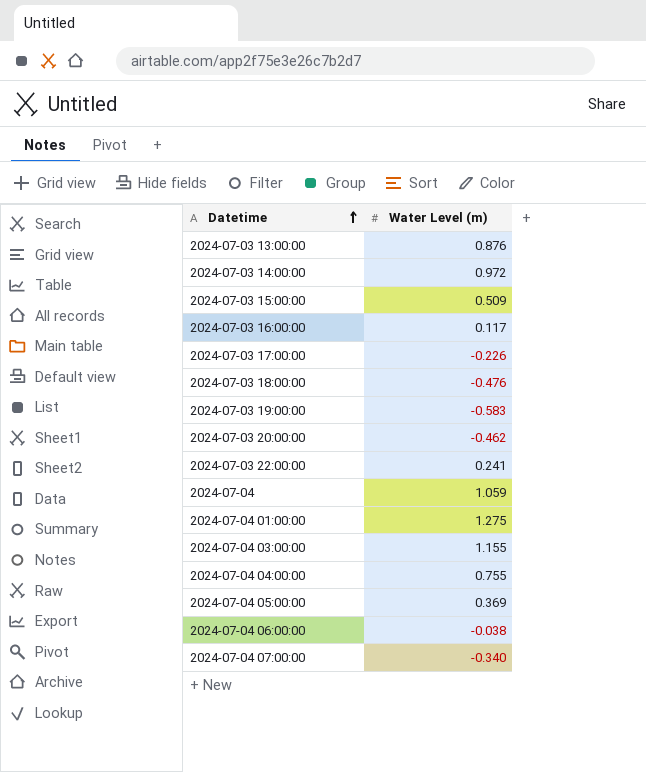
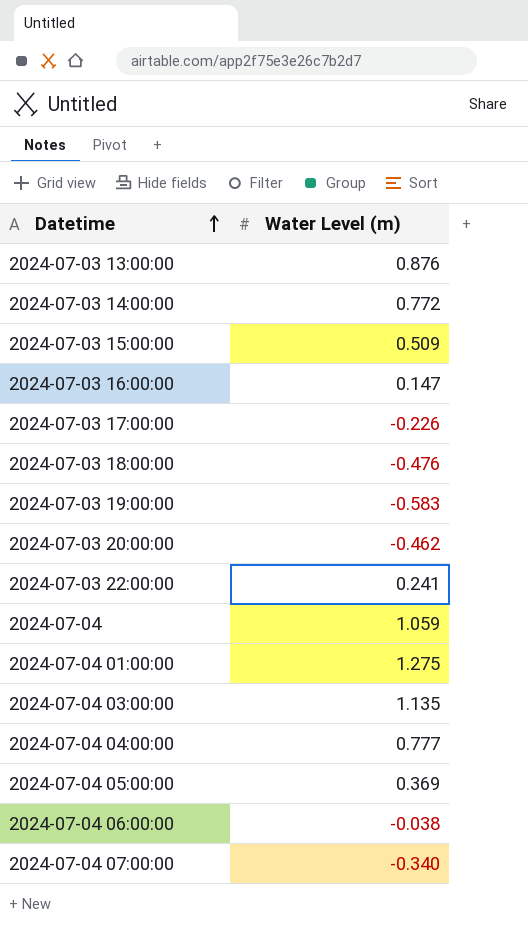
2024-07-03 14:00:00 | Water Level (m): 0.972 -> 0.772
2024-07-03 16:00:00 | Water Level (m): 0.117 -> 0.147
2024-07-04 03:00:00 | Water Level (m): 1.155 -> 1.135
2024-07-04 04:00:00 | Water Level (m): 0.755 -> 0.777

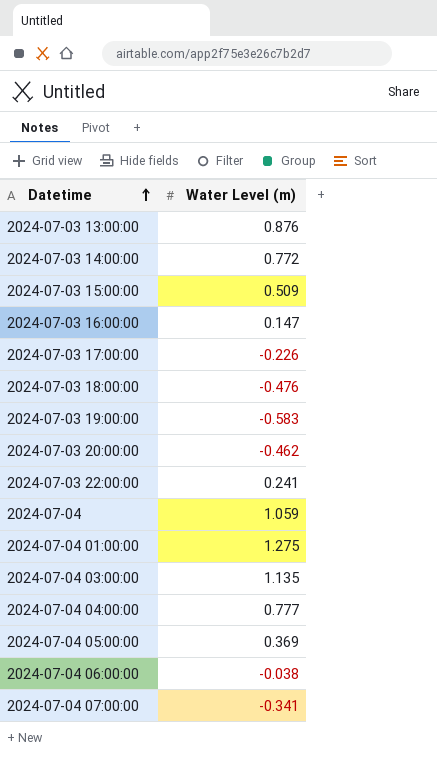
2024-07-04 07:00:00 | Water Level (m): -0.340 -> -0.341

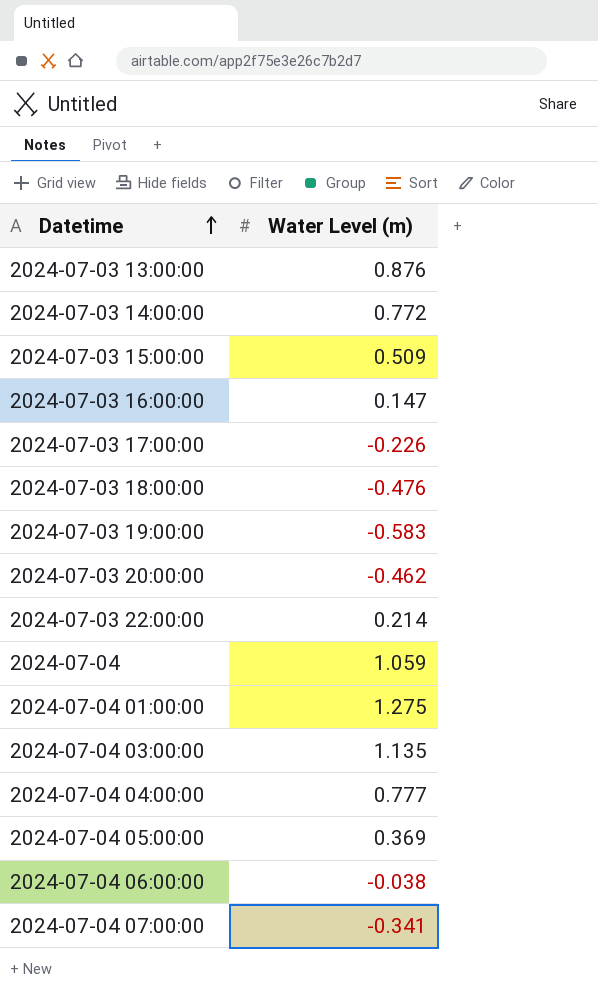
2024-07-03 22:00:00 | Water Level (m): 0.241 -> 0.214

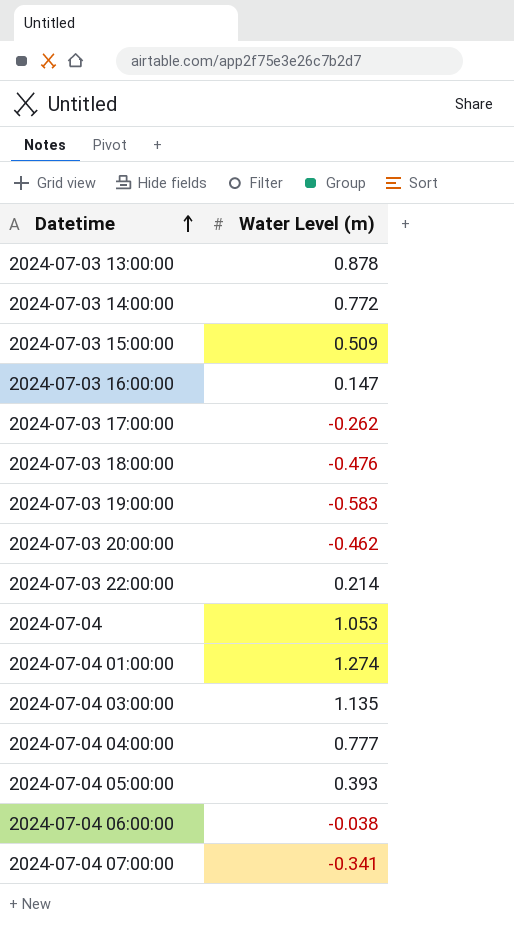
2024-07-03 13:00:00 | Water Level (m): 0.876 -> 0.878
2024-07-03 17:00:00 | Water Level (m): -0.226 -> -0.262
2024-07-04 | Water Level (m): 1.059 -> 1.053
2024-07-04 01:00:00 | Water Level (m): 1.275 -> 1.274
2024-07-04 05:00:00 | Water Level (m): 0.369 -> 0.393

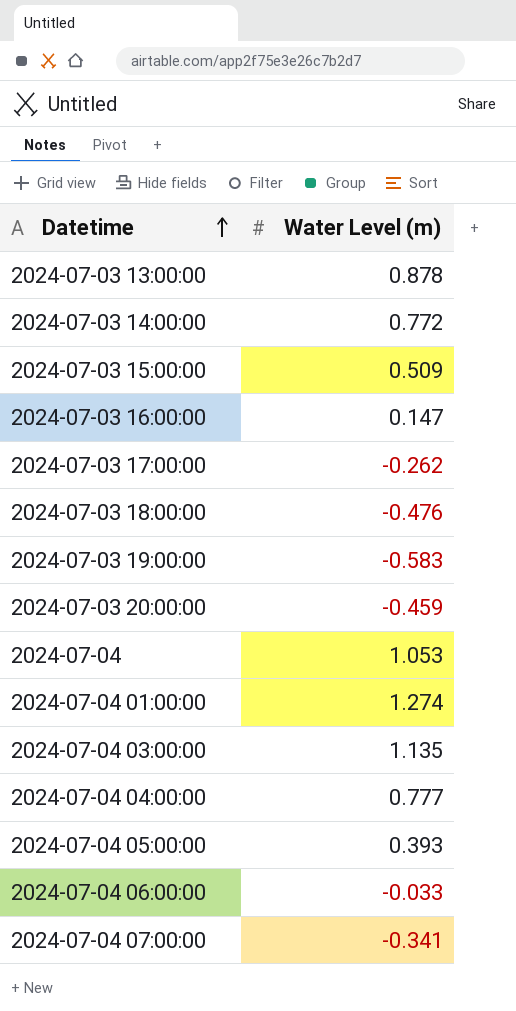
row 2024-07-03 22:00:00: 0.214 -> none
2024-07-03 20:00:00 | Water Level (m): -0.462 -> -0.459
2024-07-04 06:00:00 | Water Level (m): -0.038 -> -0.033

